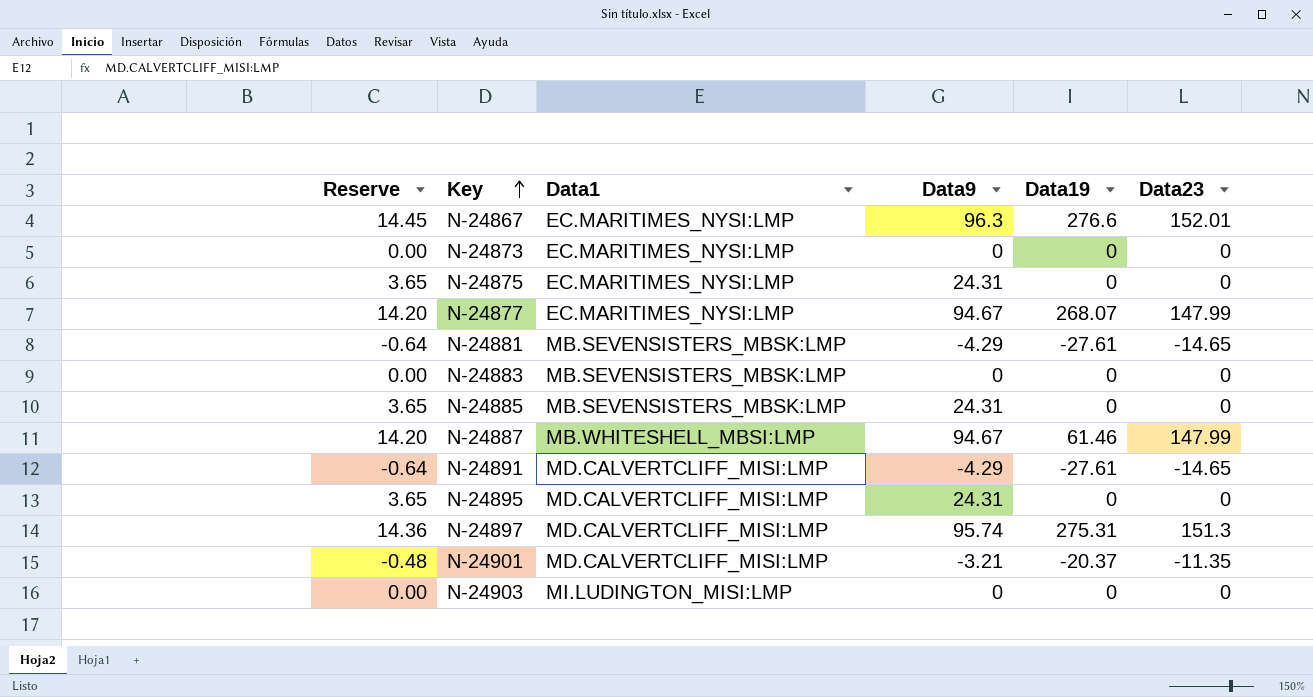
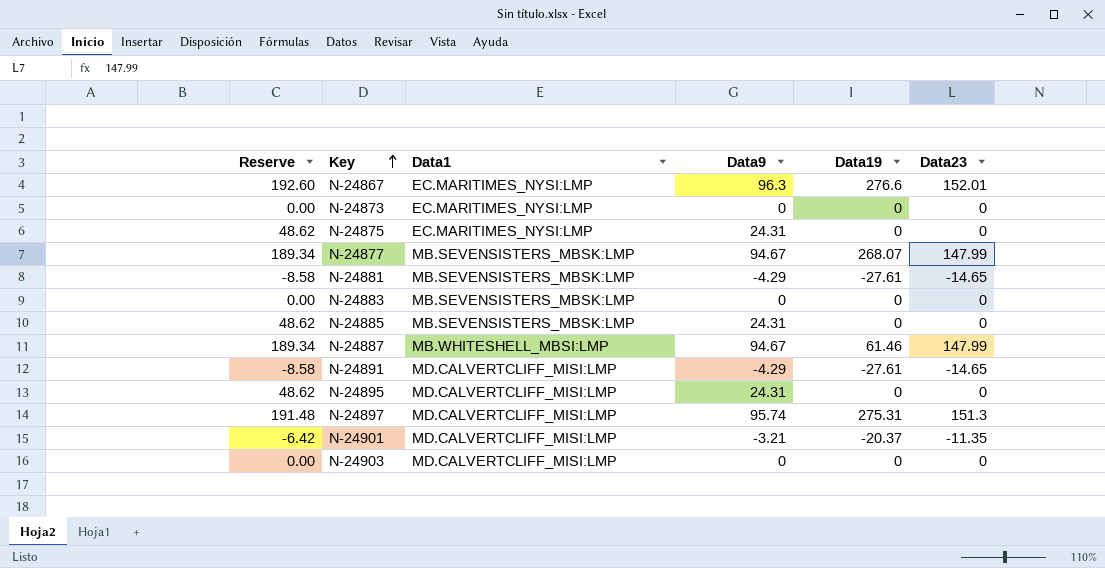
column Reserve | formula: [Data9] * 0.15 -> [Data9] * 2
N-24877 | Data1: EC.MARITIMES_NYSI:LMP -> MB.SEVENSISTERS_MBSK:LMP
N-24903 | Data1: MI.LUDINGTON_MISI:LMP -> MD.CALVERTCLIFF_MISI:LMP

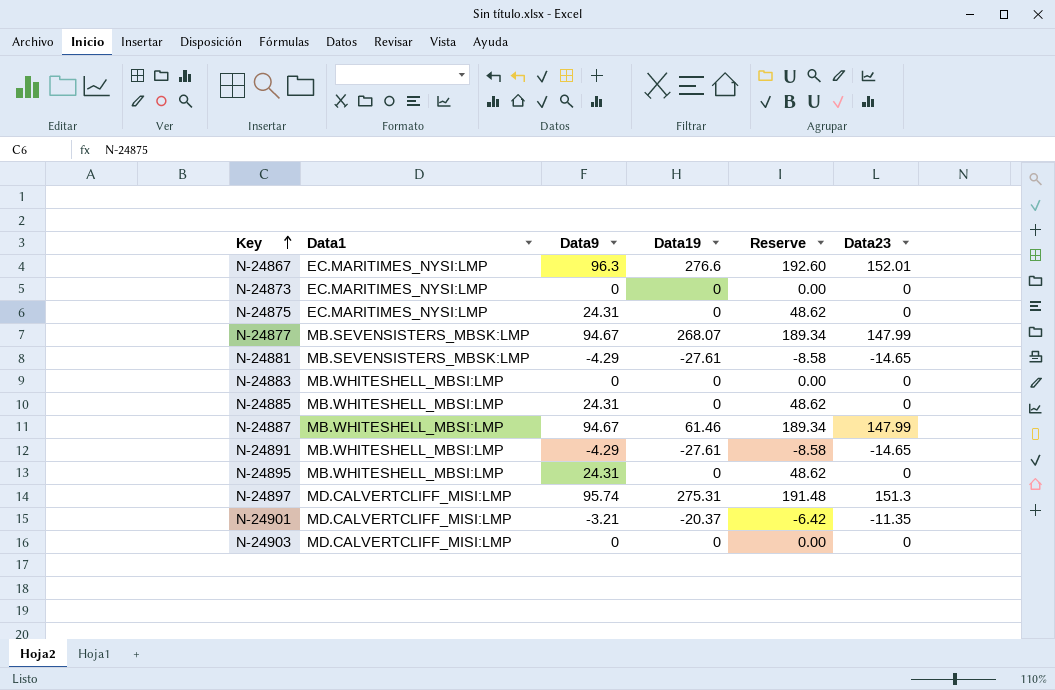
column Reserve | position: 1 -> 5
N-24883 | Data1: MB.SEVENSISTERS_MBSK:LMP -> MB.WHITESHELL_MBSI:LMP
N-24885 | Data1: MB.SEVENSISTERS_MBSK:LMP -> MB.WHITESHELL_MBSI:LMP
N-24891 | Data1: MD.CALVERTCLIFF_MISI:LMP -> MB.WHITESHELL_MBSI:LMP
N-24895 | Data1: MD.CALVERTCLIFF_MISI:LMP -> MB.WHITESHELL_MBSI:LMP

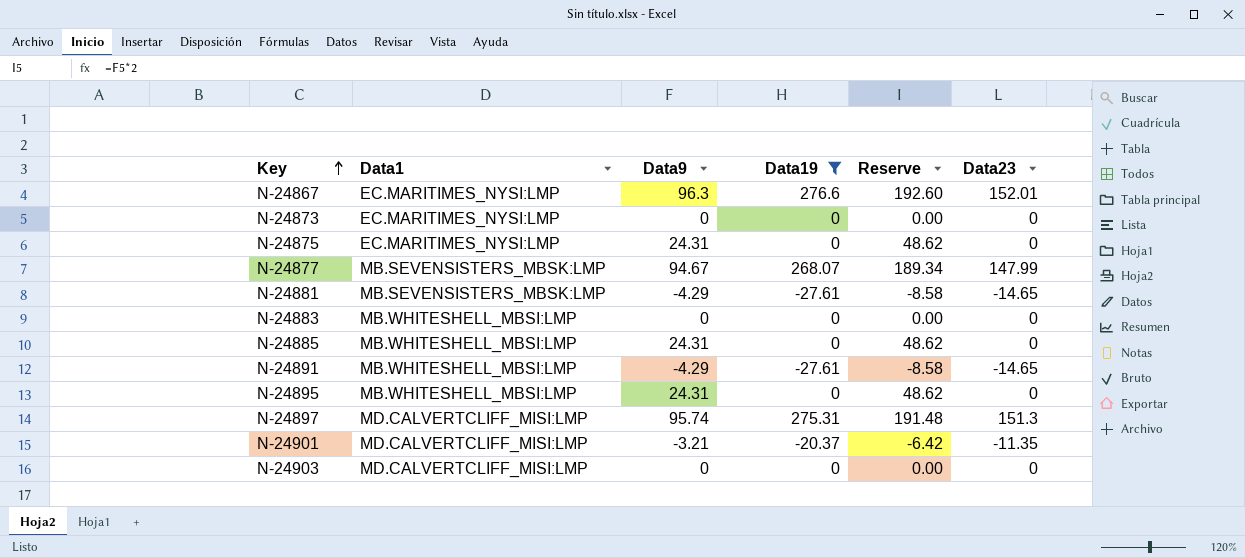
filter: none -> Data19 != 61.46

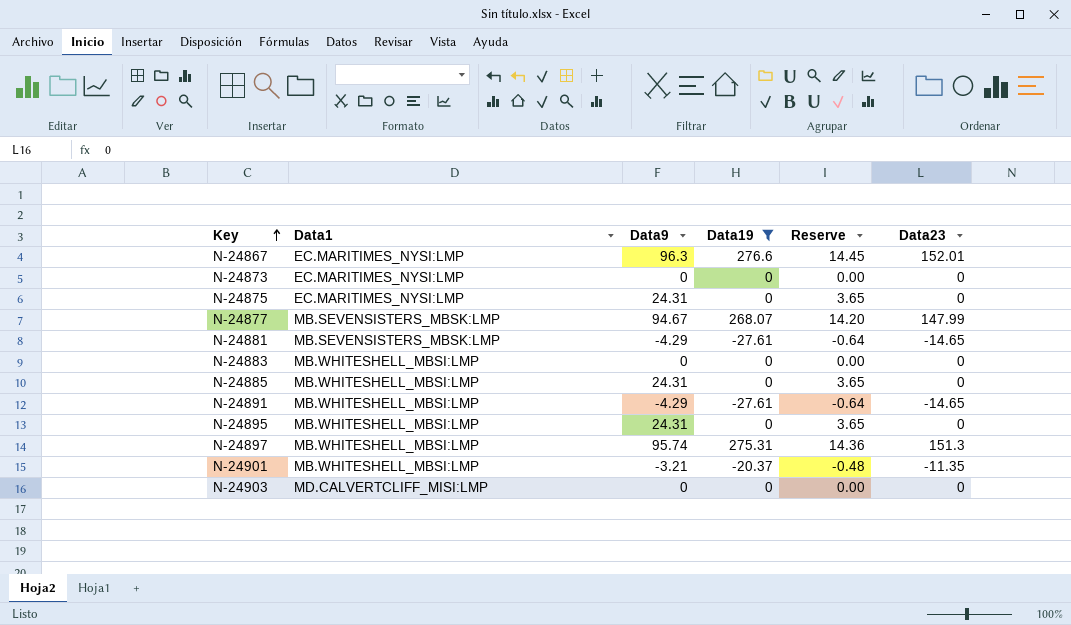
column Reserve | formula: [Data9] * 2 -> [Data9] * 0.15
N-24897 | Data1: MD.CALVERTCLIFF_MISI:LMP -> MB.WHITESHELL_MBSI:LMP
N-24901 | Data1: MD.CALVERTCLIFF_MISI:LMP -> MB.WHITESHELL_MBSI:LMP

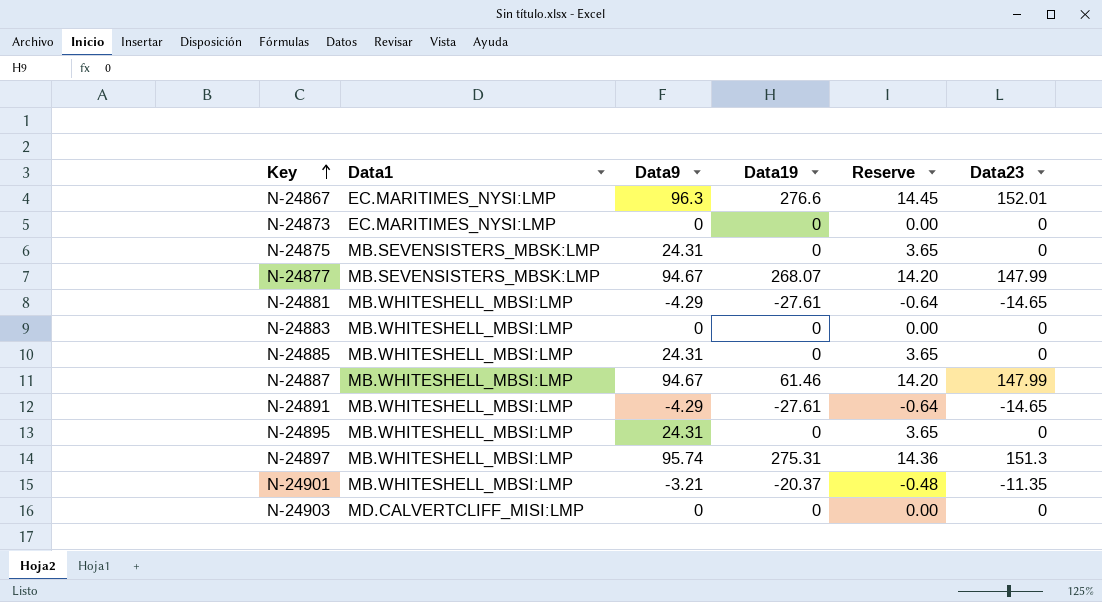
filter: Data19 != 61.46 -> none
N-24875 | Data1: EC.MARITIMES_NYSI:LMP -> MB.SEVENSISTERS_MBSK:LMP
N-24881 | Data1: MB.SEVENSISTERS_MBSK:LMP -> MB.WHITESHELL_MBSI:LMP

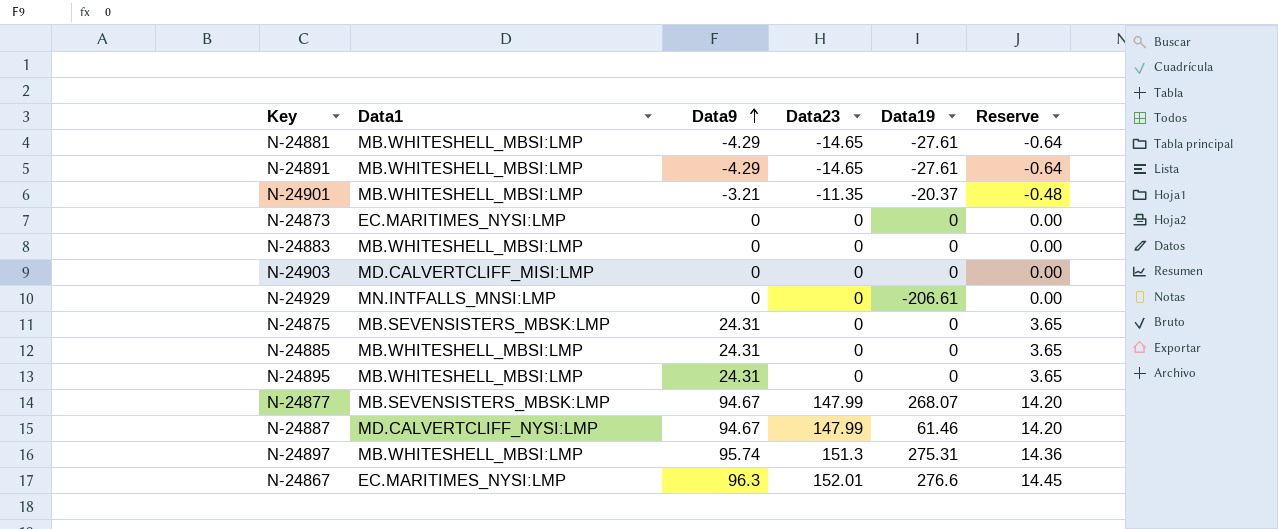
row order: Key ascending -> Data9 ascending
column Data23 | position: 6 -> 4
row N-24929: none -> MN.INTFALLS_MNSI:LMP | 0 | 0 | -206.61 | 0.00
N-24887 | Data1: MB.WHITESHELL_MBSI:LMP -> MD.CALVERTCLIFF_NYSI:LMP

